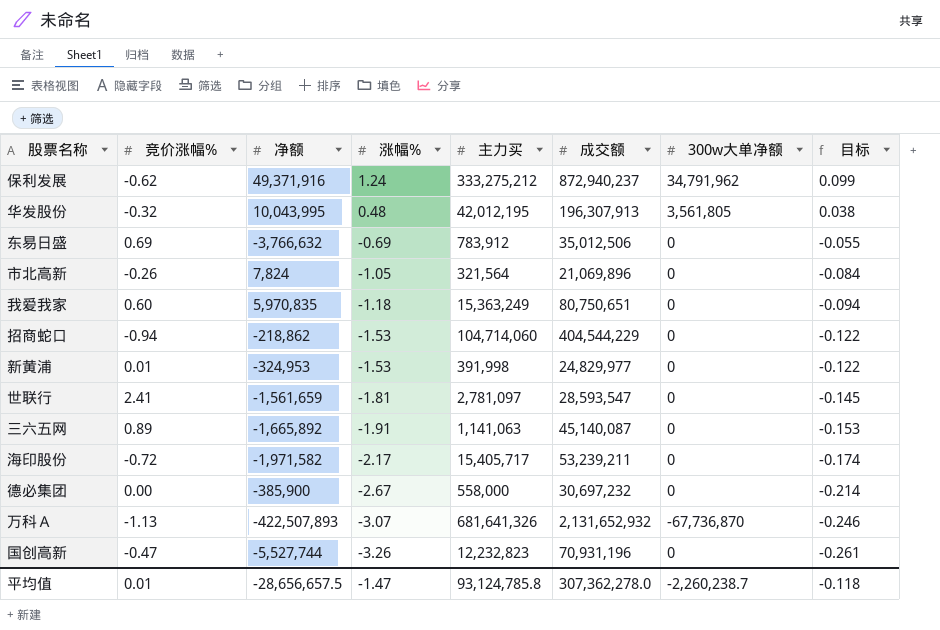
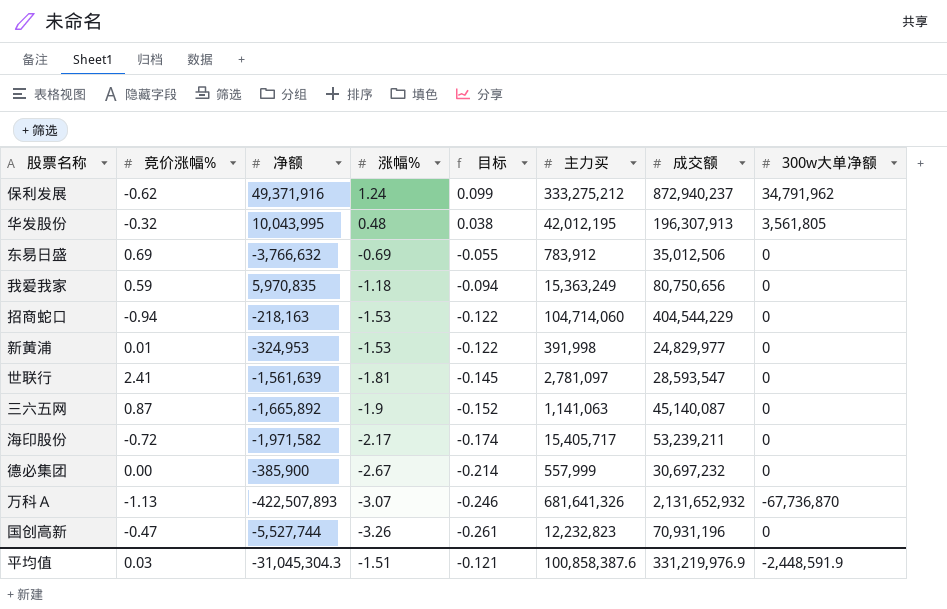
column 目标 | position: 8 -> 5
row 市北高新: -0.26 | 7,824 | -1.05 | 321,564 | 21,069,896 | 0 | -0.084 -> none
我爱我家 | 竞价涨幅%: 0.60 -> 0.59
我爱我家 | 成交额: 80,750,651 -> 80,750,656
招商蛇口 | 净额: -218,862 -> -218,163
世联行 | 净额: -1,561,659 -> -1,561,639
三六五网 | 竞价涨幅%: 0.89 -> 0.87
三六五网 | 涨幅%: -1.91 -> -1.9
三六五网 | 目标: -0.153 -> -0.152
德必集团 | 主力买: 558,000 -> 557,999
平均值 | 竞价涨幅%: 0.01 -> 0.03
平均值 | 净额: -28,656,657.5 -> -31,045,304.3
平均值 | 涨幅%: -1.47 -> -1.51
平均值 | 目标: -0.118 -> -0.121
平均值 | 主力买: 93,124,785.8 -> 100,858,387.6
平均值 | 成交额: 307,362,278.0 -> 331,219,976.9
平均值 | 300w大单净额: -2,260,238.7 -> -2,448,591.9

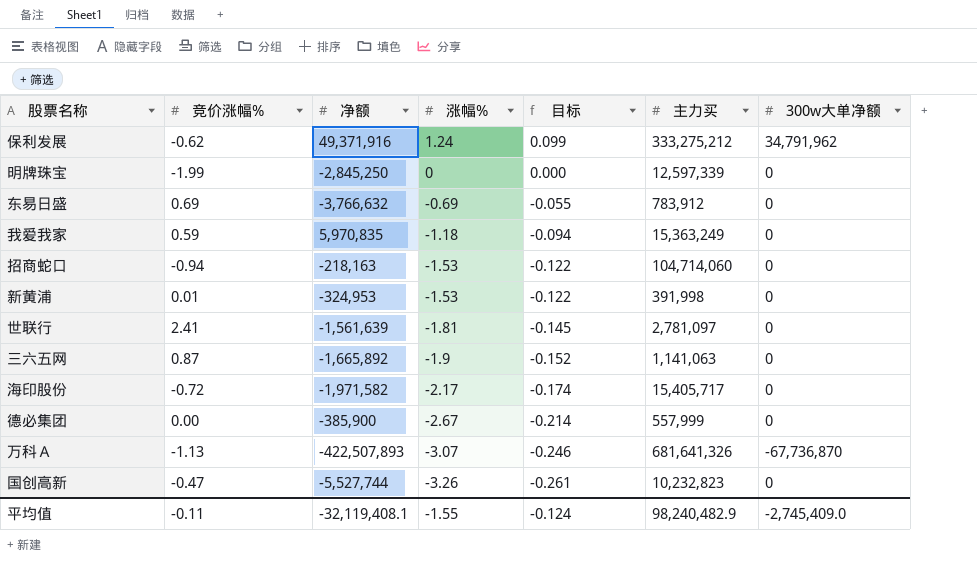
column 成交额 | position: 7 -> none
row 华发股份: -0.32 | 10,043,995 | 0.48 | 0.038 | 42,012,195 | 196,307,913 | 3,561,805 -> none
row 明牌珠宝: none -> -1.99 | -2,845,250 | 0 | 0.000 | 12,597,339 | 0
国创高新 | 主力买: 12,232,823 -> 10,232,823
平均值 | 竞价涨幅%: 0.03 -> -0.11
平均值 | 净额: -31,045,304.3 -> -32,119,408.1
平均值 | 涨幅%: -1.51 -> -1.55
平均值 | 目标: -0.121 -> -0.124
平均值 | 主力买: 100,858,387.6 -> 98,240,482.9
平均值 | 300w大单净额: -2,448,591.9 -> -2,745,409.0

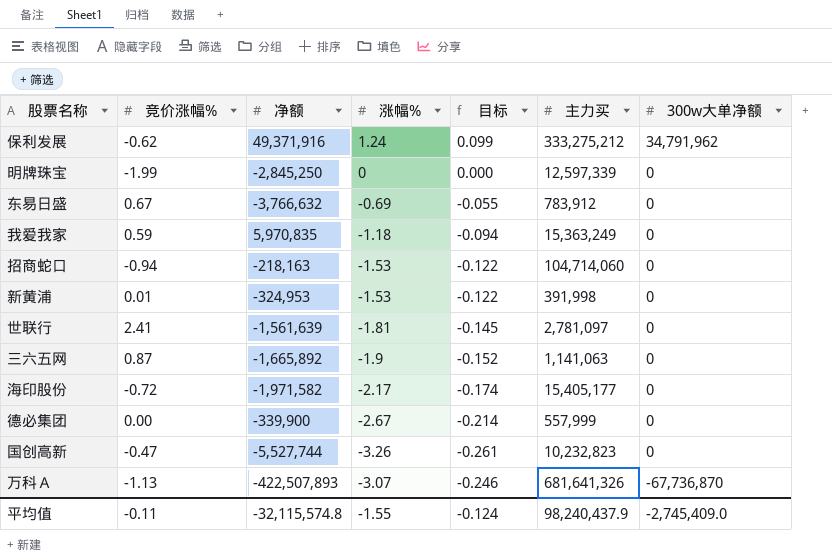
row order: 涨幅% descending -> 300w大单净额 descending
东易日盛 | 竞价涨幅%: 0.69 -> 0.67
海印股份 | 主力买: 15,405,717 -> 15,405,177
德必集团 | 净额: -385,900 -> -339,900
平均值 | 净额: -32,119,408.1 -> -32,115,574.8
平均值 | 主力买: 98,240,482.9 -> 98,240,437.9

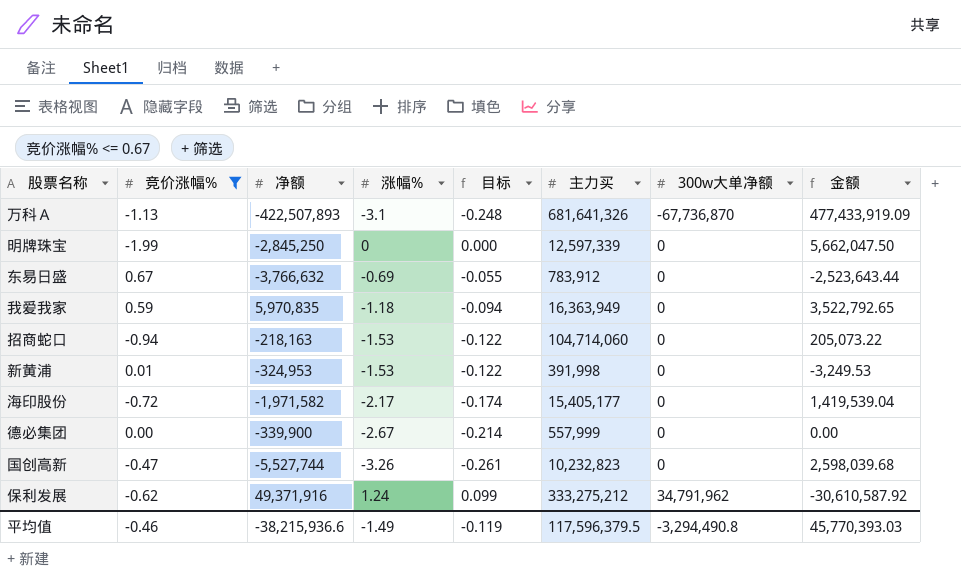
filter: none -> 竞价涨幅% <= 0.67
row order: 300w大单净额 descending -> 300w大单净额 ascending
column 金额 | formula: none -> [竞价涨幅%] * [净额]
万科Ａ | 涨幅%: -3.07 -> -3.1
万科Ａ | 目标: -0.246 -> -0.248
我爱我家 | 主力买: 15,363,249 -> 16,363,949
平均值 | 竞价涨幅%: -0.11 -> -0.46
平均值 | 净额: -32,115,574.8 -> -38,215,936.6
平均值 | 涨幅%: -1.55 -> -1.49
平均值 | 目标: -0.124 -> -0.119
平均值 | 主力买: 98,240,437.9 -> 117,596,379.5
平均值 | 300w大单净额: -2,745,409.0 -> -3,294,490.8

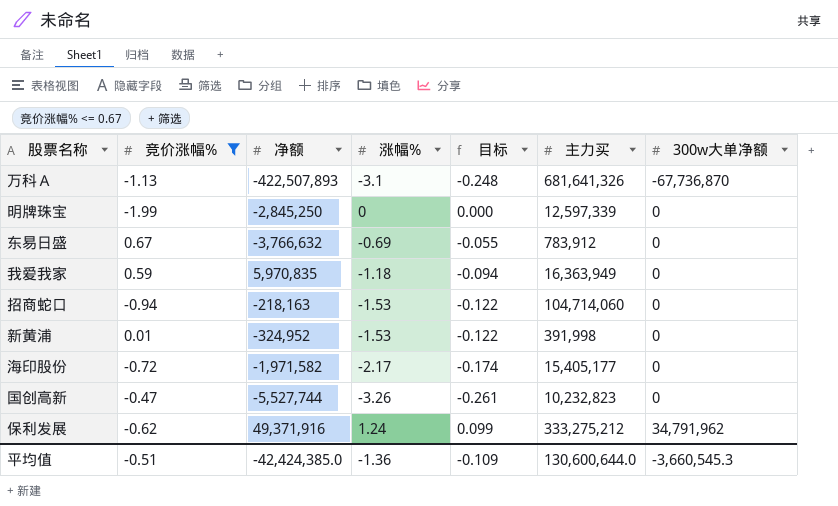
column 金额 | formula: [竞价涨幅%] * [净额] -> none
row 德必集团: 0.00 | -339,900 | -2.67 | -0.214 | 557,999 | 0 | 0.00 -> none
新黄浦 | 净额: -324,953 -> -324,952
平均值 | 竞价涨幅%: -0.46 -> -0.51
平均值 | 净额: -38,215,936.6 -> -42,424,385.0
平均值 | 涨幅%: -1.49 -> -1.36
平均值 | 目标: -0.119 -> -0.109
平均值 | 主力买: 117,596,379.5 -> 130,600,644.0
平均值 | 300w大单净额: -3,294,490.8 -> -3,660,545.3

